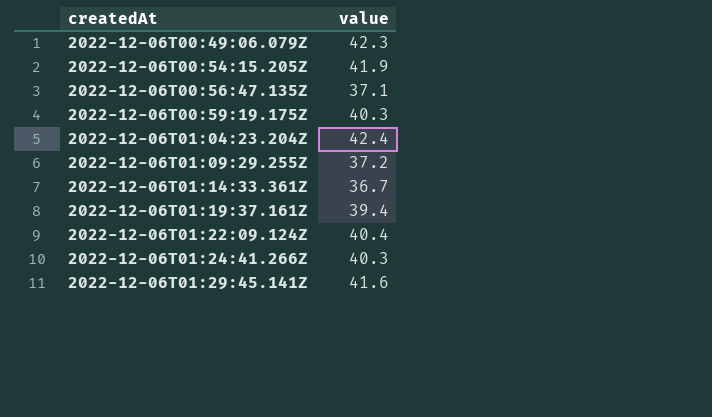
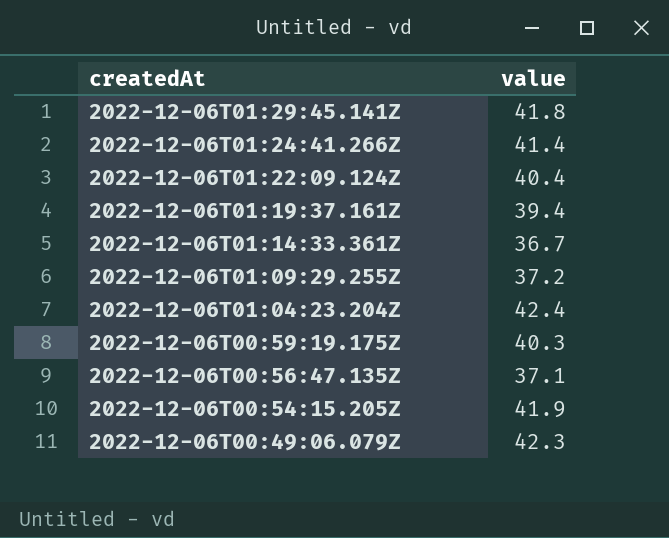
row order: createdAt ascending -> createdAt descending
2022-12-06T01:29:45.141Z | value: 41.6 -> 41.8
2022-12-06T01:24:41.266Z | value: 40.3 -> 41.4

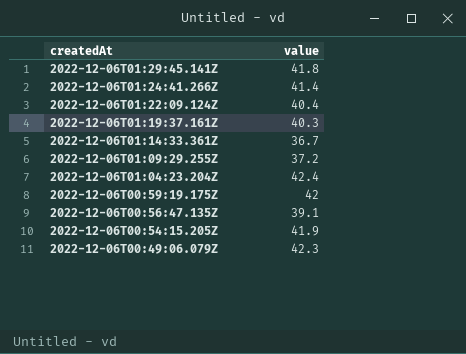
2022-12-06T01:19:37.161Z | value: 39.4 -> 40.3
2022-12-06T00:59:19.175Z | value: 40.3 -> 42
2022-12-06T00:56:47.135Z | value: 37.1 -> 39.1

